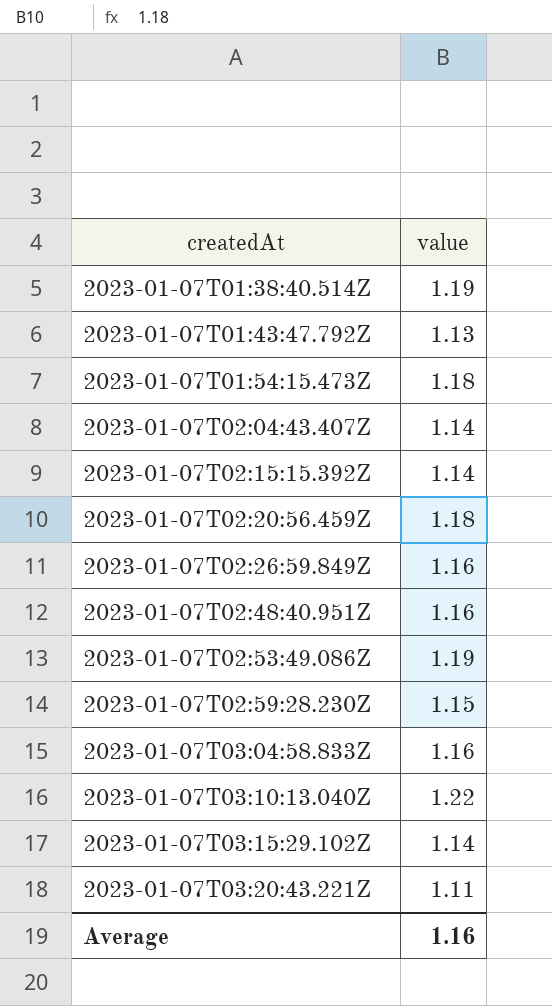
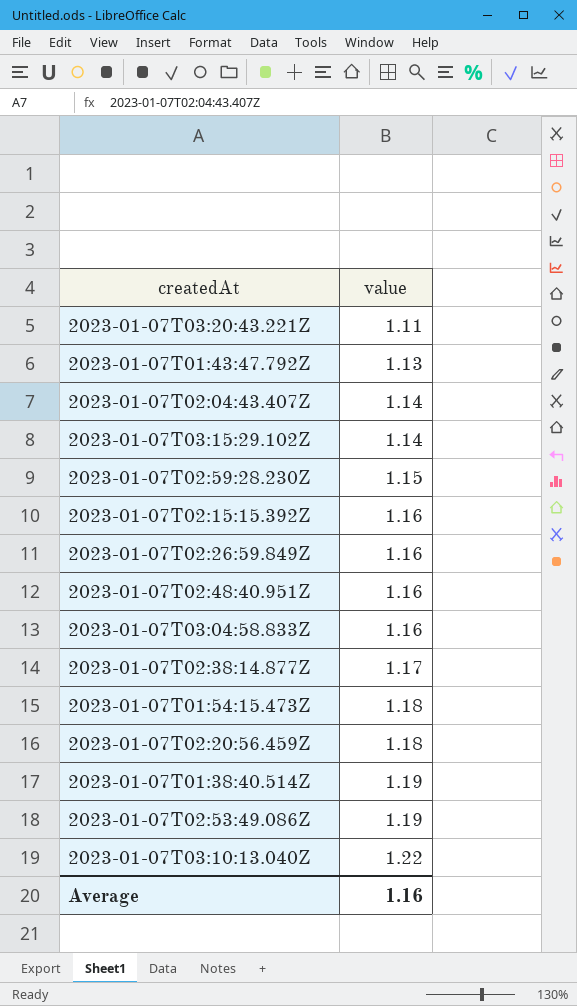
row order: createdAt ascending -> value ascending
2023-01-07T02:15:15.392Z | value: 1.14 -> 1.16
row 2023-01-07T02:38:14.877Z: none -> 1.17

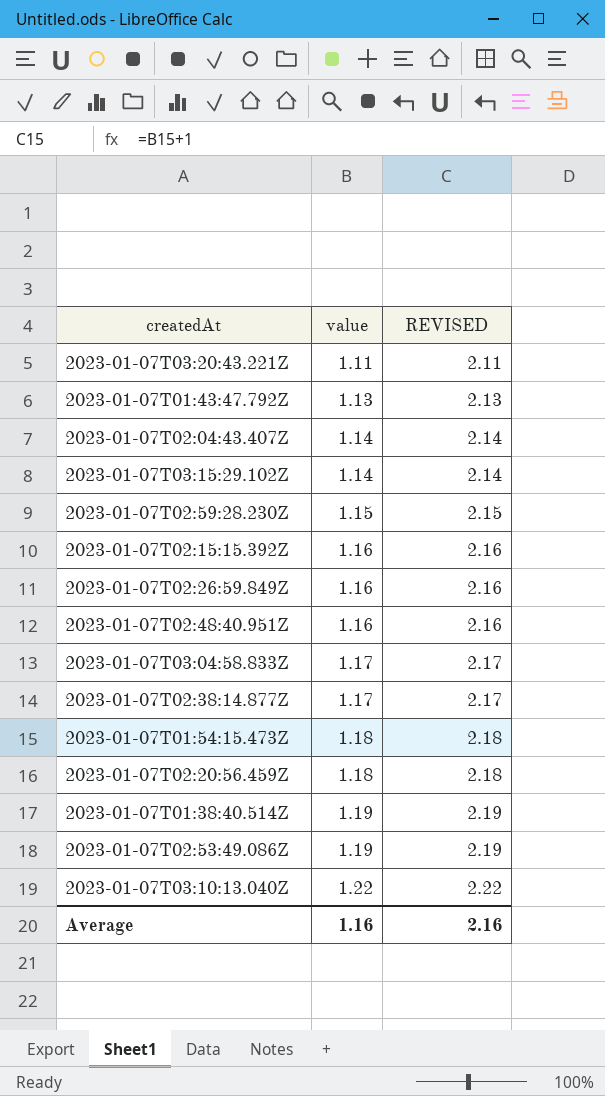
column REVISED | formula: none -> [value] + 1
2023-01-07T03:04:58.833Z | value: 1.16 -> 1.17

